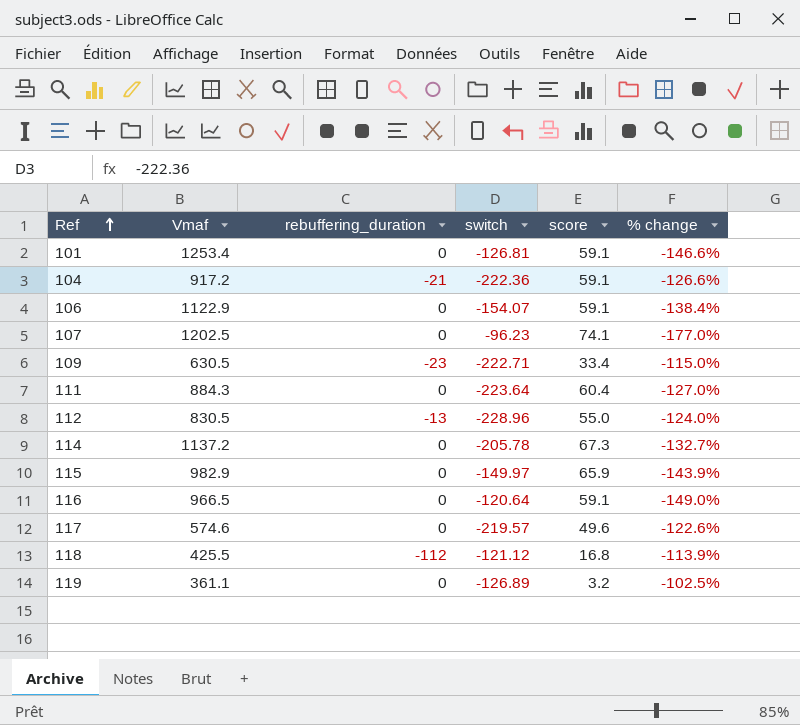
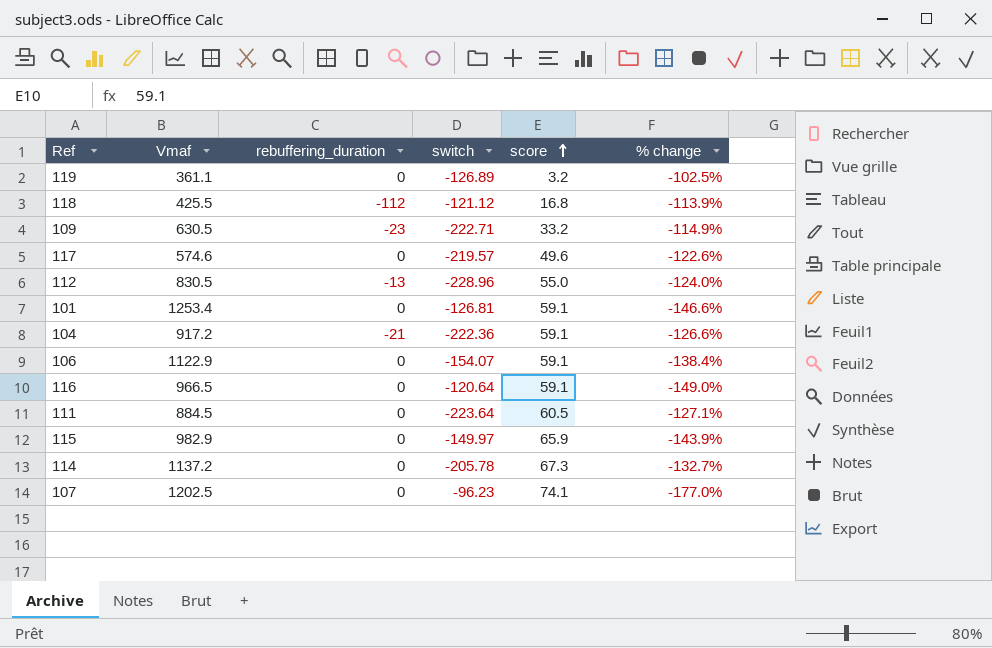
row order: Ref ascending -> score ascending
109 | score: 33.4 -> 33.2
109 | % change: -115.0% -> -114.9%
111 | Vmaf: 884.3 -> 884.5
111 | score: 60.4 -> 60.5
111 | % change: -127.0% -> -127.1%

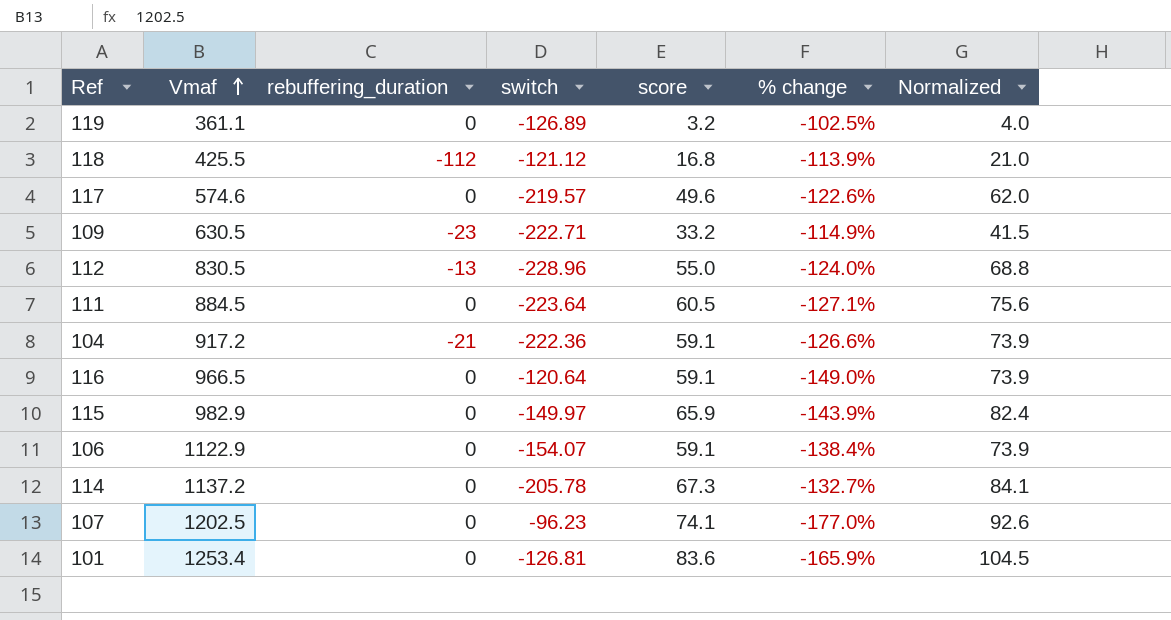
row order: score ascending -> Vmaf ascending
column Normalized | formula: none -> [score] * 1.25
101 | score: 59.1 -> 83.6
101 | % change: -146.6% -> -165.9%

